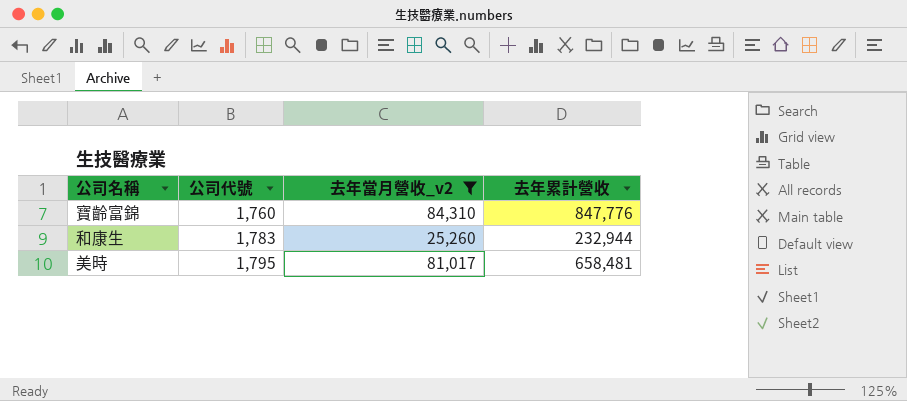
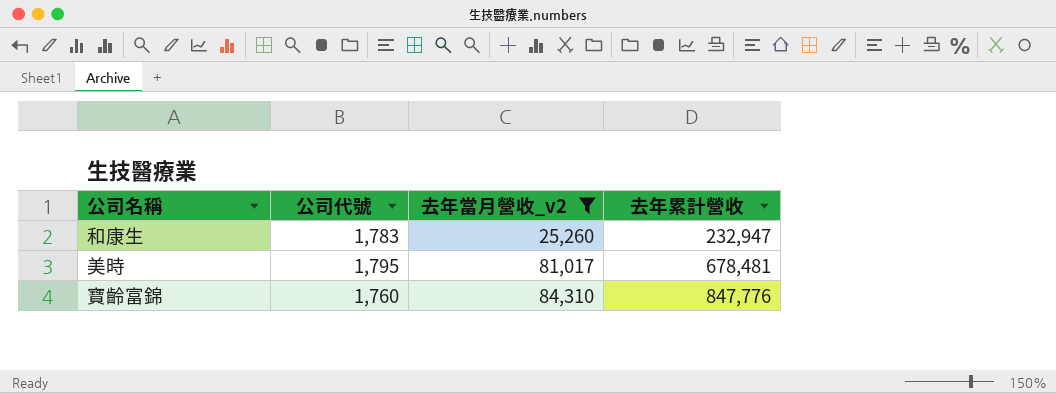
row order: 公司代號 ascending -> 去年當月營收_v2 ascending
和康生 | 去年累計營收: 232,944 -> 232,947
美時 | 去年累計營收: 658,481 -> 678,481

